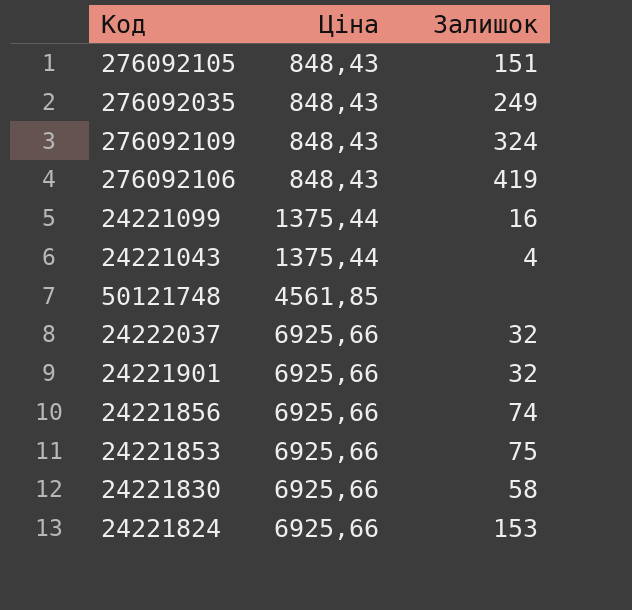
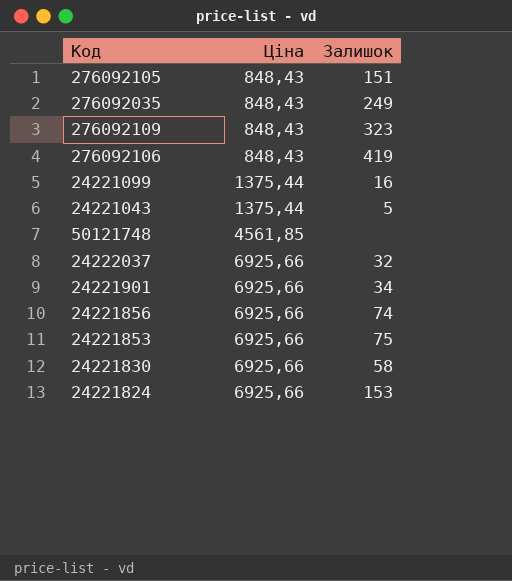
276092109 | Залишок: 324 -> 323
24221043 | Залишок: 4 -> 5
24221901 | Залишок: 32 -> 34

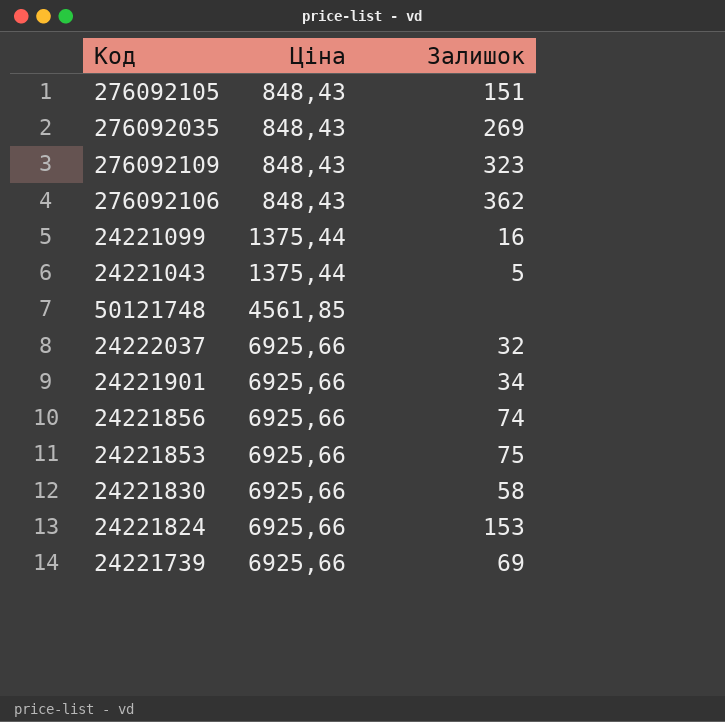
276092035 | Залишок: 249 -> 269
276092106 | Залишок: 419 -> 362
row 24221739: none -> 6925,66 | 69

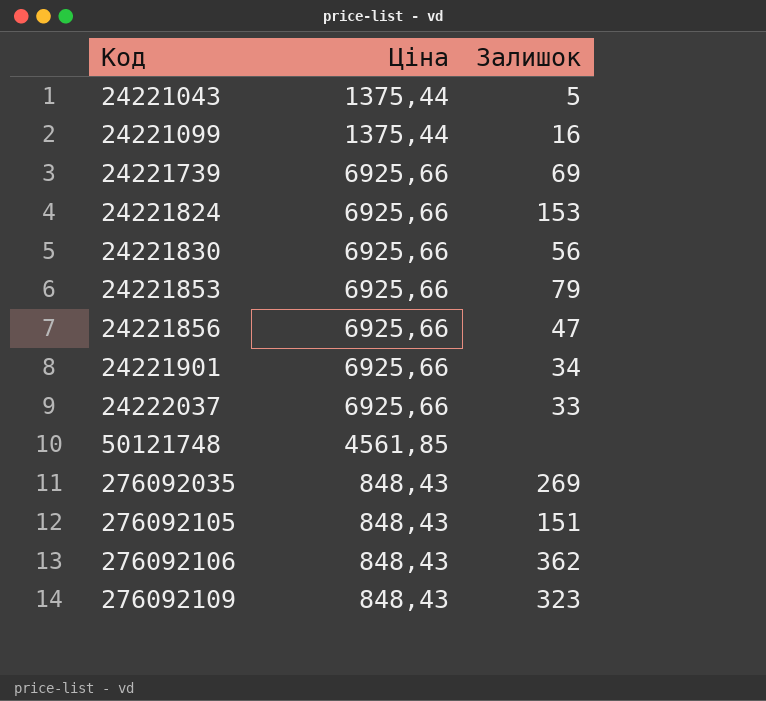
row order: Ціна ascending -> Код ascending
24221830 | Залишок: 58 -> 56
24221853 | Залишок: 75 -> 79
24221856 | Залишок: 74 -> 47
24222037 | Залишок: 32 -> 33

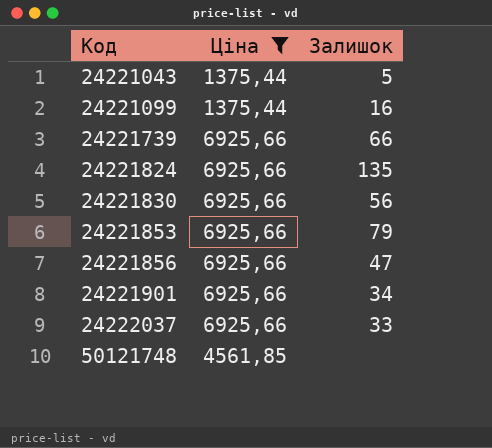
filter: none -> Ціна != 848,43
24221739 | Залишок: 69 -> 66
24221824 | Залишок: 153 -> 135

